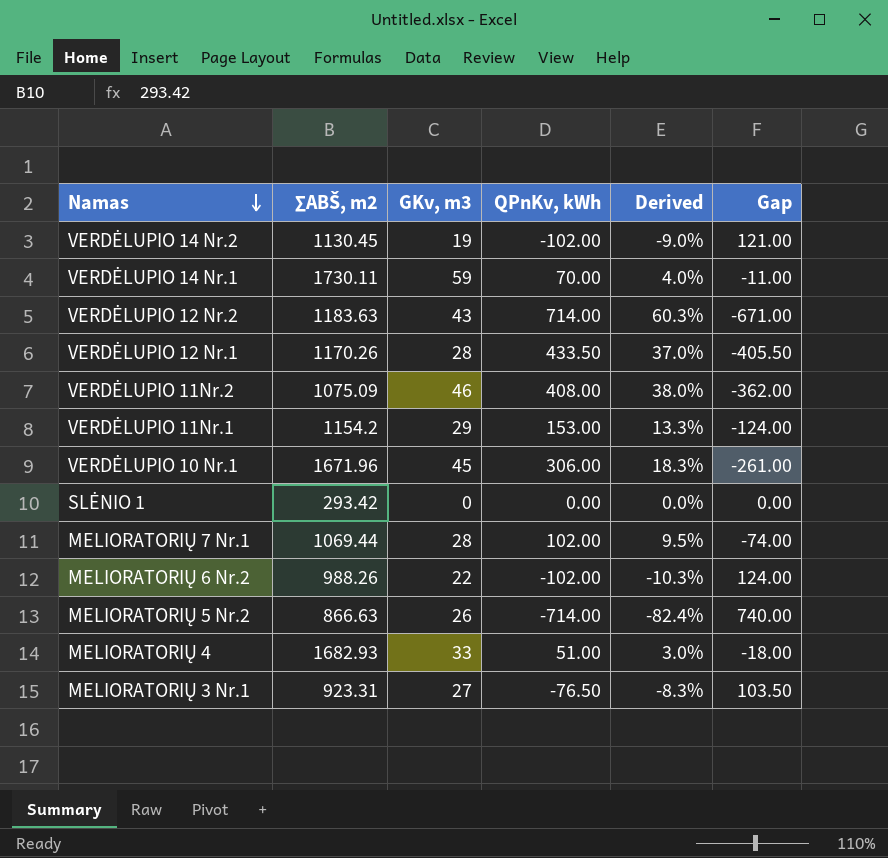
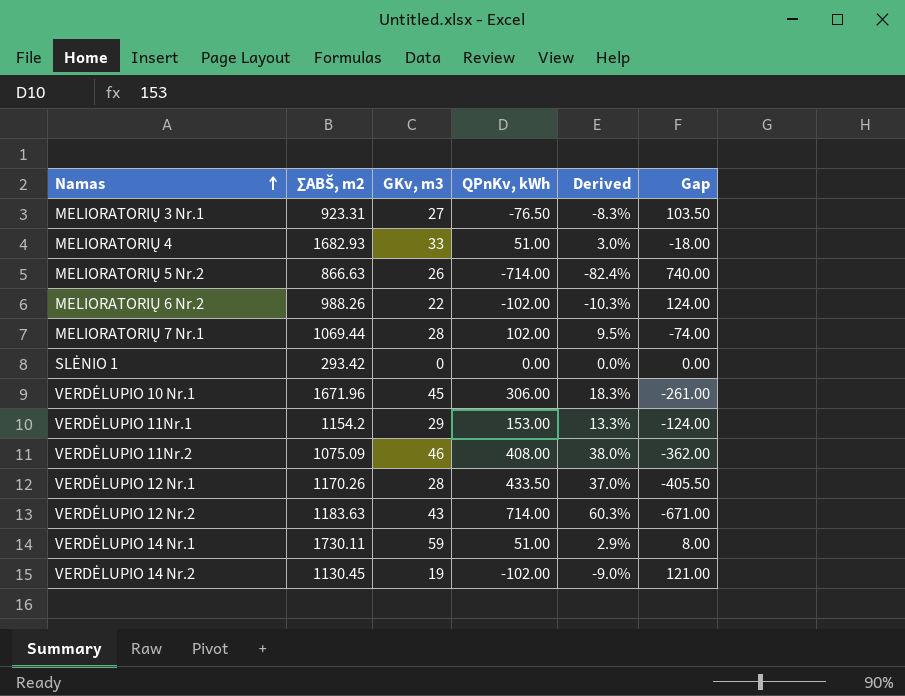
row order: Namas descending -> Namas ascending
VERDĖLUPIO 14 Nr.1 | QPnKv, kWh: 70.00 -> 51.00
VERDĖLUPIO 14 Nr.1 | Derived: 4.0% -> 2.9%
VERDĖLUPIO 14 Nr.1 | Gap: -11.00 -> 8.00

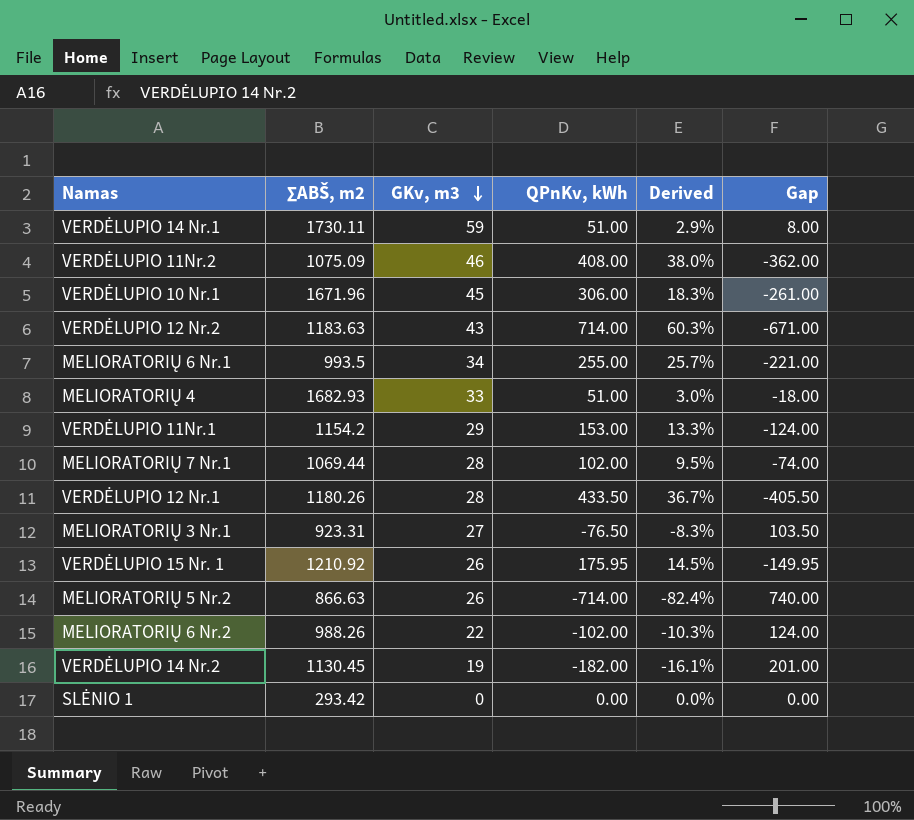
row order: Namas ascending -> GKv, m3 descending
row MELIORATORIŲ 6 Nr.1: none -> 993.5 | 34 | 255.00 | 25.7% | -221.00
VERDĖLUPIO 12 Nr.1 | ∑ABŠ, m2: 1170.26 -> 1180.26
VERDĖLUPIO 12 Nr.1 | Derived: 37.0% -> 36.7%
row VERDĖLUPIO 15 Nr. 1: none -> 1210.92 | 26 | 175.95 | 14.5% | -149.95
VERDĖLUPIO 14 Nr.2 | QPnKv, kWh: -102.00 -> -182.00
VERDĖLUPIO 14 Nr.2 | Derived: -9.0% -> -16.1%
VERDĖLUPIO 14 Nr.2 | Gap: 121.00 -> 201.00

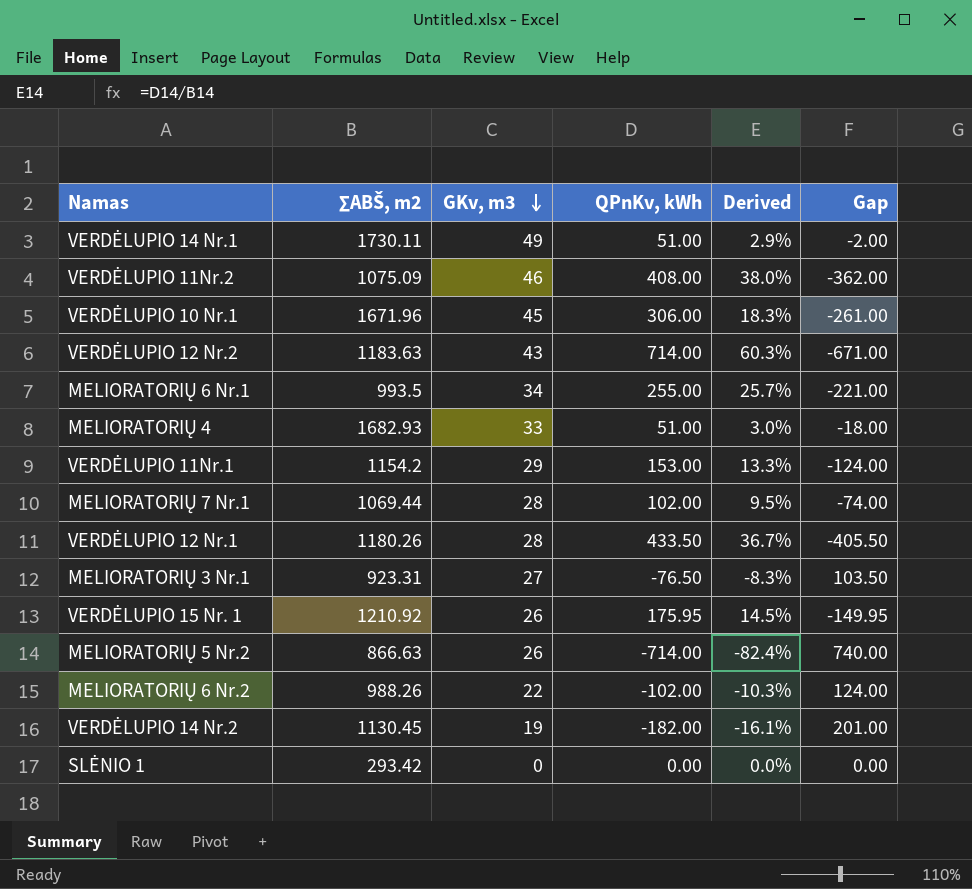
VERDĖLUPIO 14 Nr.1 | GKv, m3: 59 -> 49
VERDĖLUPIO 14 Nr.1 | Gap: 8.00 -> -2.00

